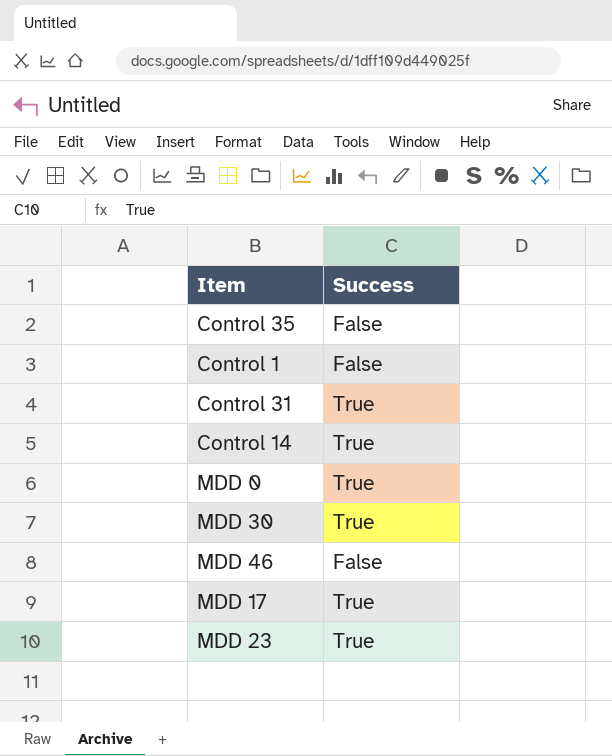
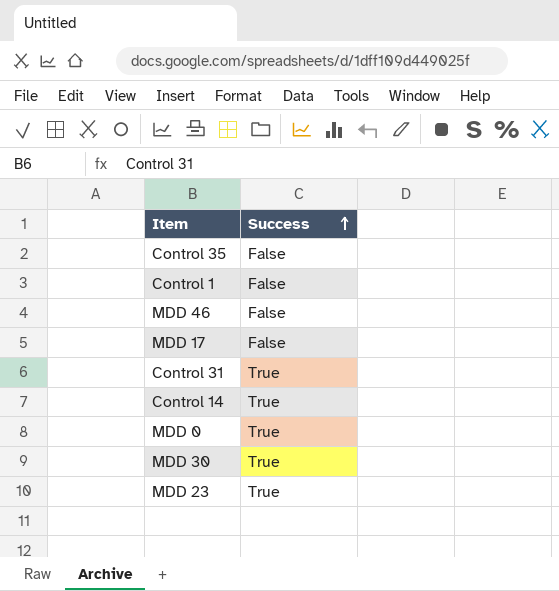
row order: none -> Success ascending
MDD 17 | Success: True -> False

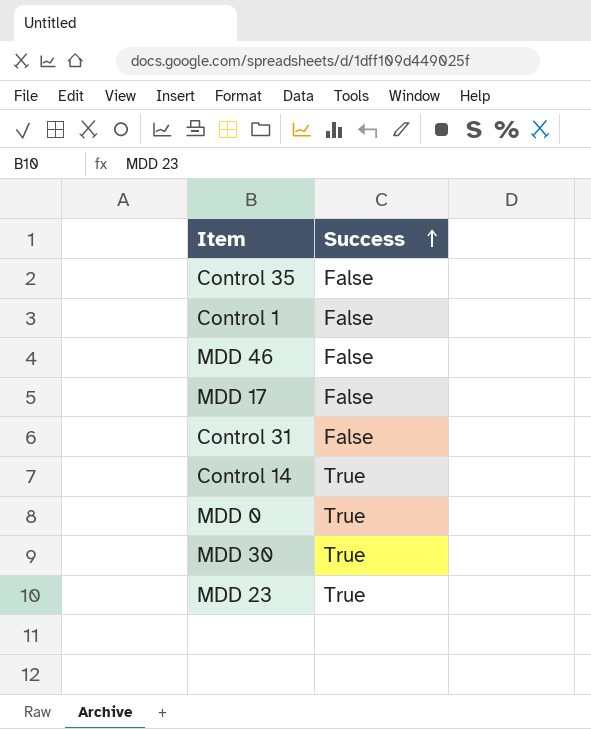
Control 31 | Success: True -> False

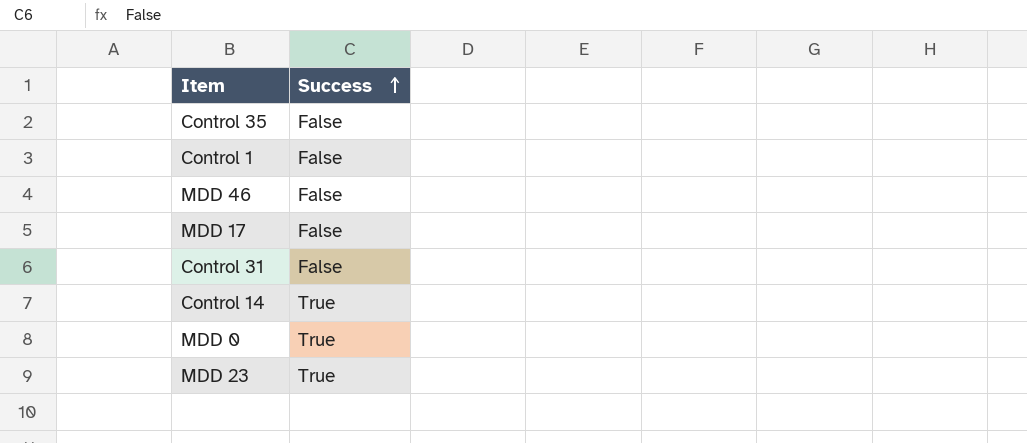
row MDD 30: True -> none

